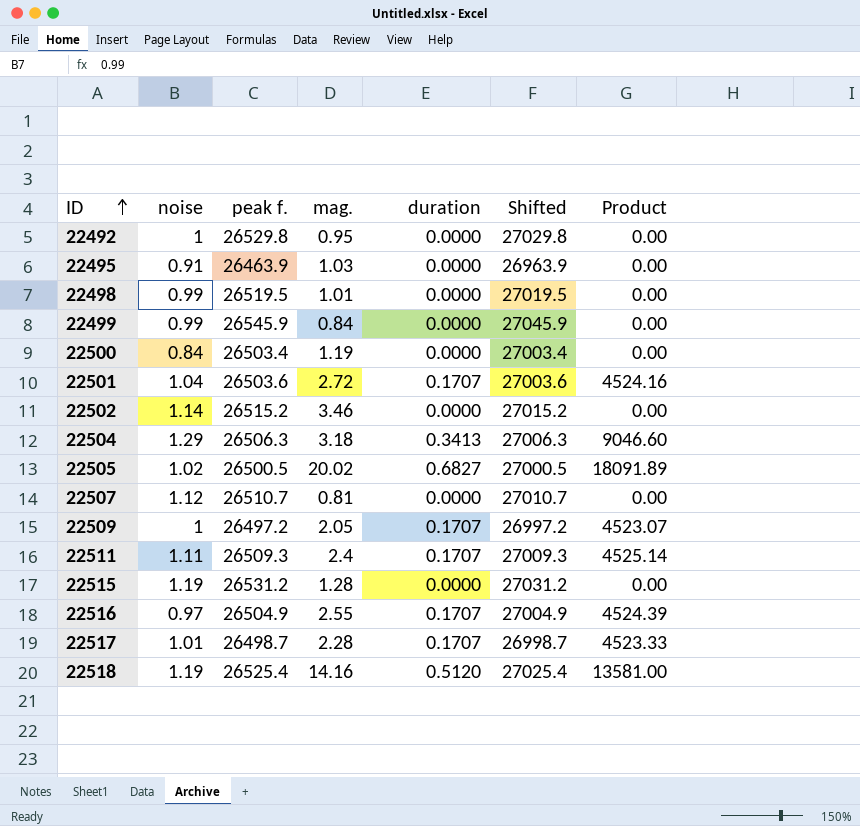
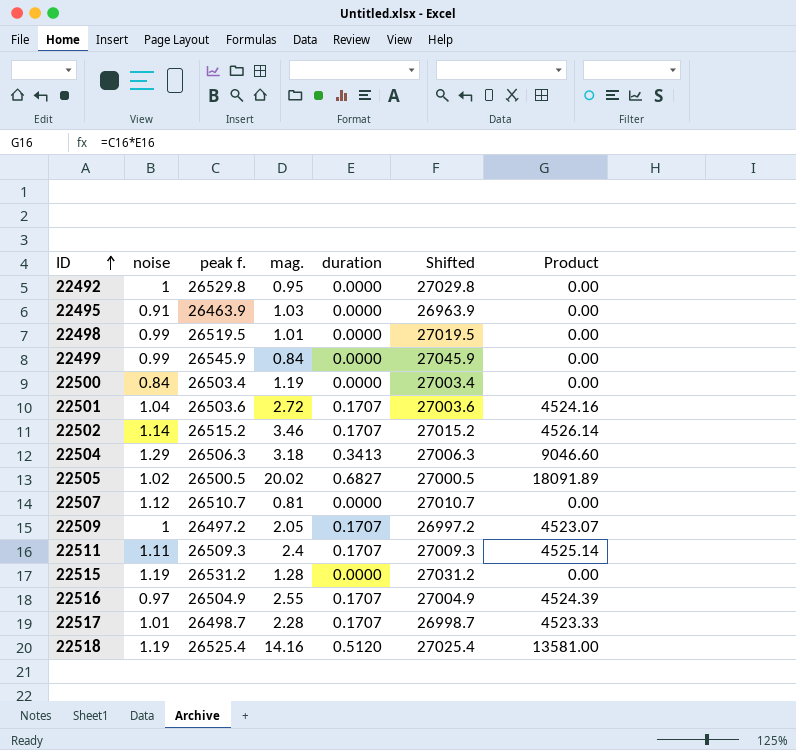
22502 | duration: 0.0000 -> 0.1707
22502 | Product: 0.00 -> 4526.14

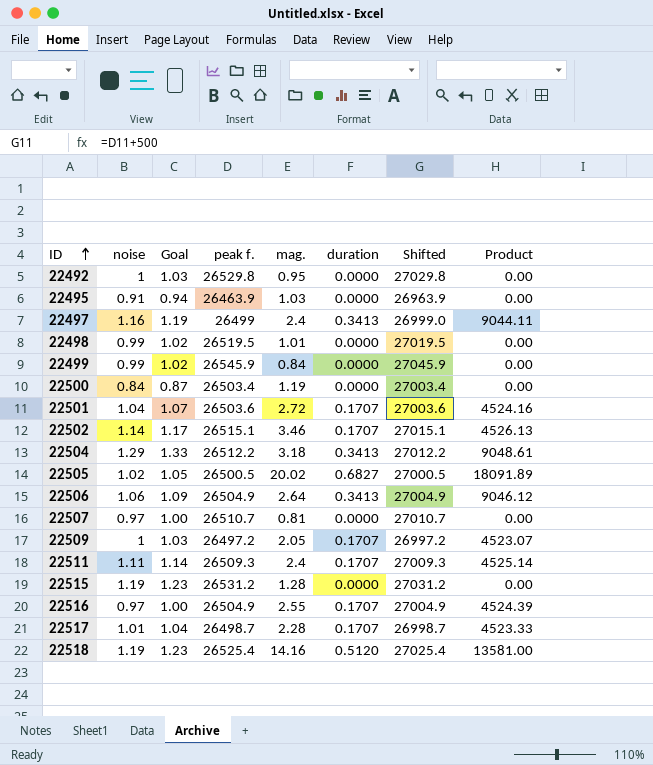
column Goal | formula: none -> [noise] * 1.03
row 22497: none -> 1.16 | 1.19 | 26499 | 2.4 | 0.3413 | 26999.0 | 9044.11
22502 | peak f.: 26515.2 -> 26515.1
22502 | Shifted: 27015.2 -> 27015.1
22502 | Product: 4526.14 -> 4526.13
22504 | peak f.: 26506.3 -> 26512.2
22504 | Shifted: 27006.3 -> 27012.2
22504 | Product: 9046.60 -> 9048.61
row 22506: none -> 1.06 | 1.09 | 26504.9 | 2.64 | 0.3413 | 27004.9 | 9046.12
22507 | noise: 1.12 -> 0.97

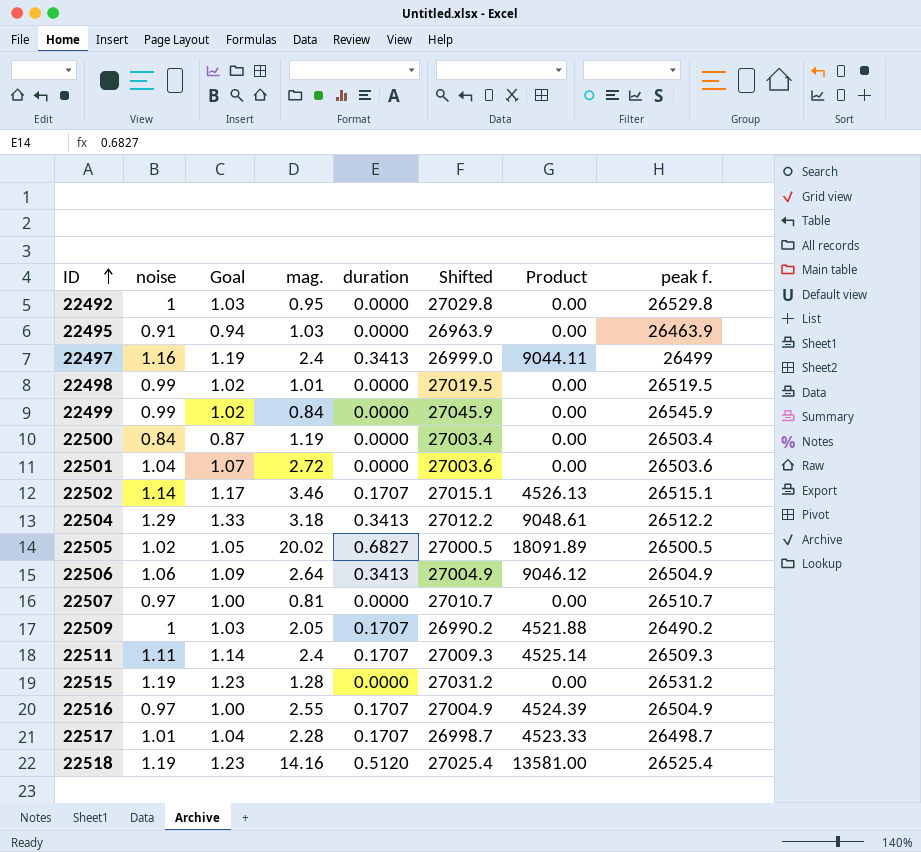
column peak f. | position: 4 -> 8
22501 | duration: 0.1707 -> 0.0000
22501 | Product: 4524.16 -> 0.00
22509 | Shifted: 26997.2 -> 26990.2
22509 | Product: 4523.07 -> 4521.88
22509 | peak f.: 26497.2 -> 26490.2

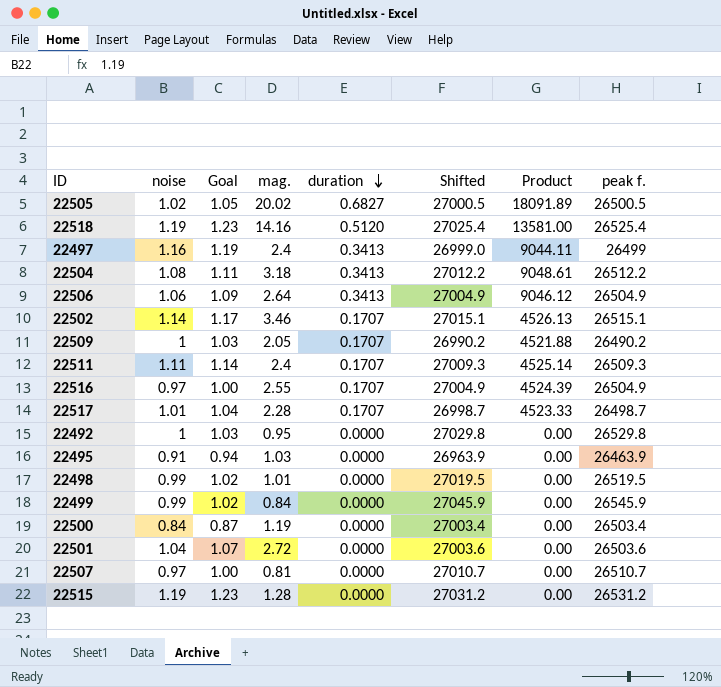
row order: ID ascending -> duration descending
22504 | noise: 1.29 -> 1.08
22504 | Goal: 1.33 -> 1.11

